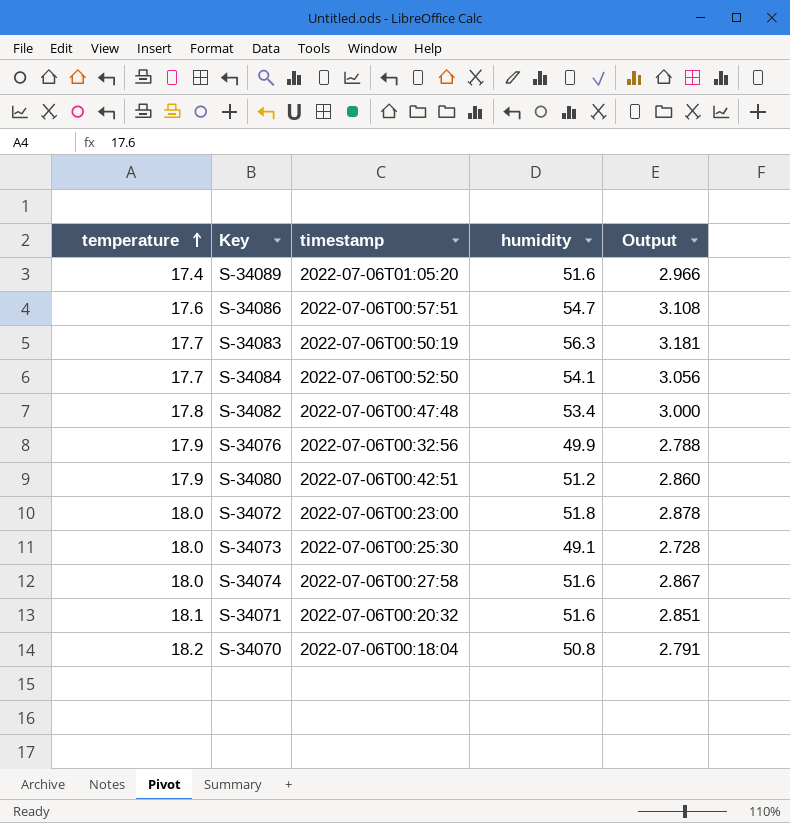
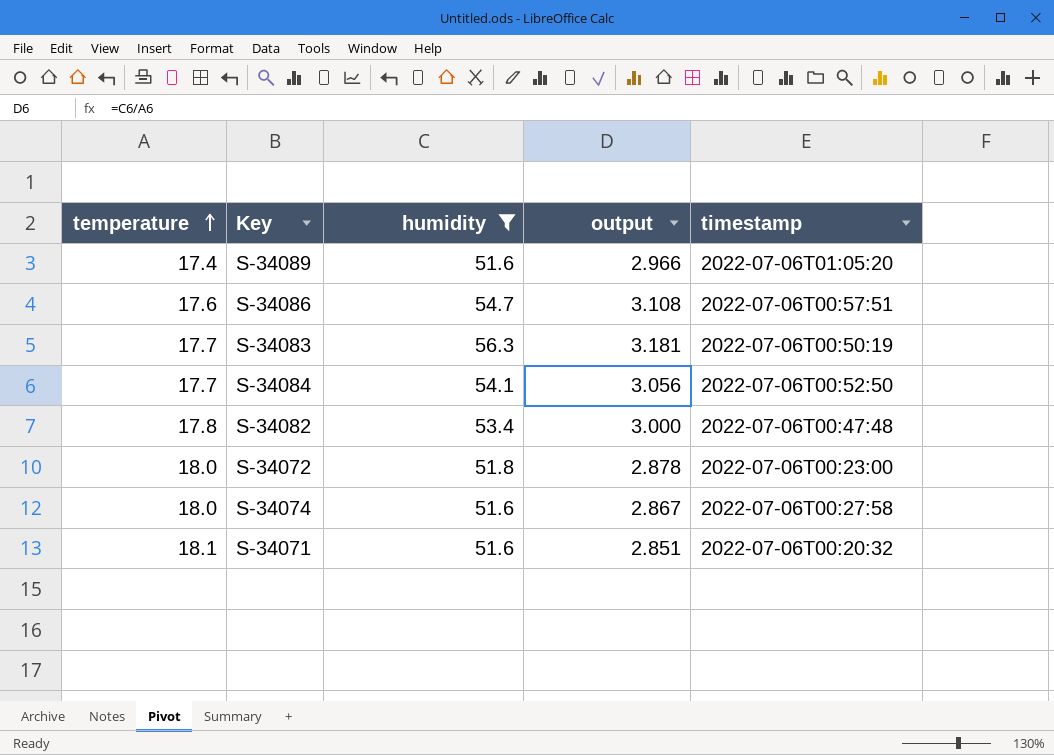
filter: none -> humidity >= 51.6
column name: Output -> output
column timestamp | position: 3 -> 5

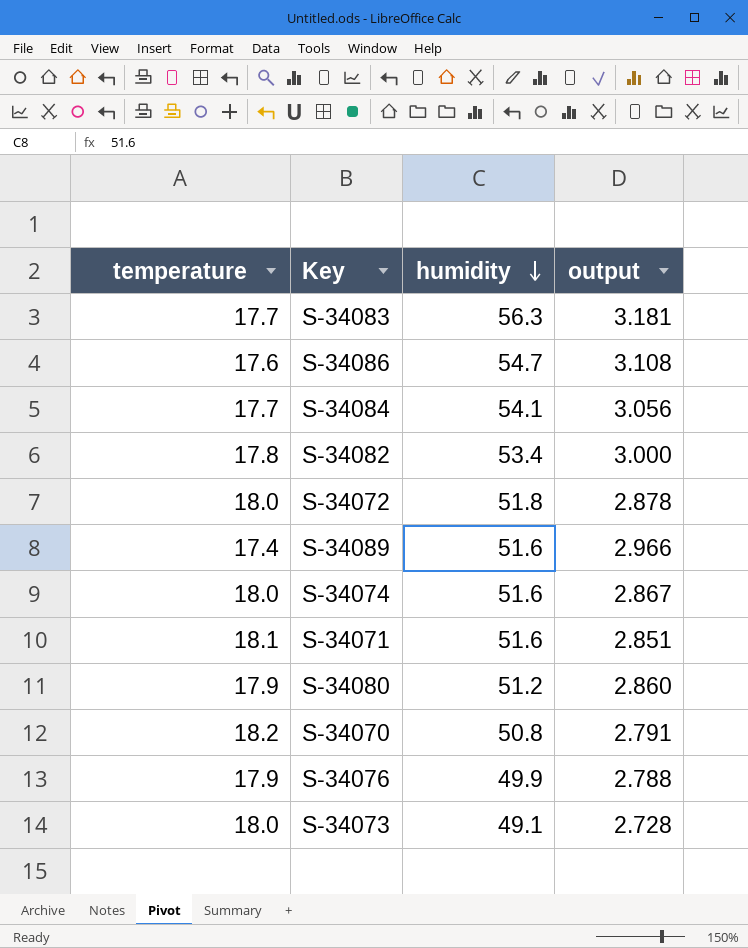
filter: humidity >= 51.6 -> none
row order: temperature ascending -> humidity descending
column timestamp | position: 5 -> none

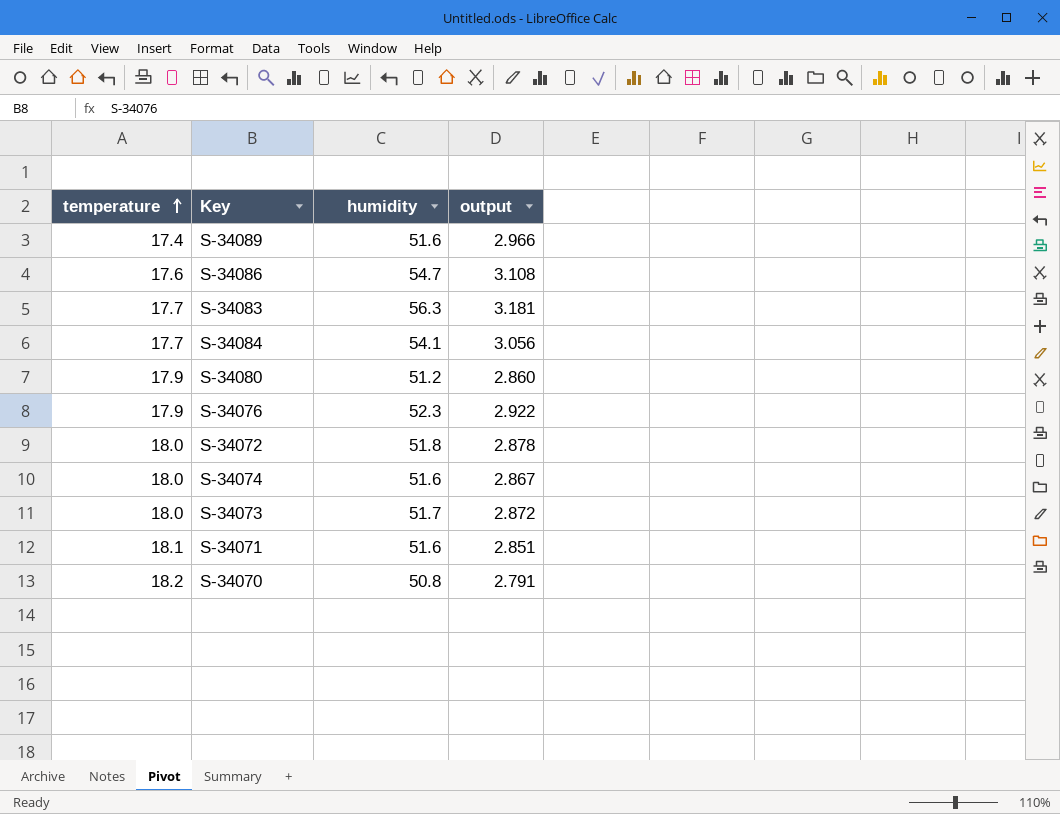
row order: humidity descending -> temperature ascending
row S-34082: 17.8 | 53.4 | 3.000 -> none
S-34076 | humidity: 49.9 -> 52.3
S-34076 | output: 2.788 -> 2.922
S-34073 | humidity: 49.1 -> 51.7
S-34073 | output: 2.728 -> 2.872

